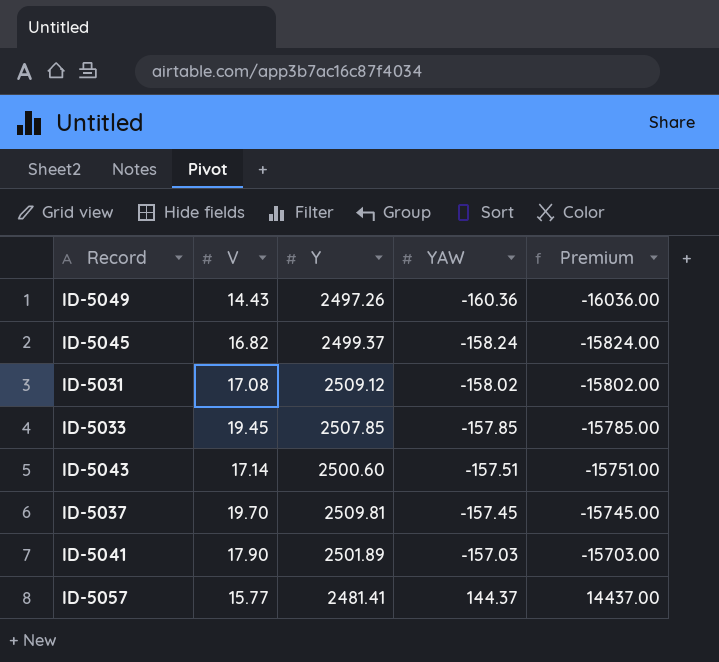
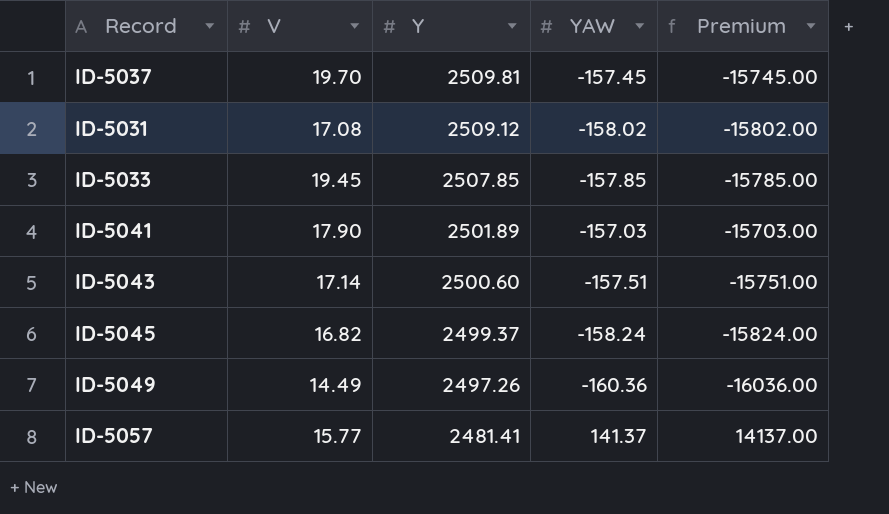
row order: YAW ascending -> Y descending
ID-5049 | V: 14.43 -> 14.49
ID-5057 | YAW: 144.37 -> 141.37
ID-5057 | Premium: 14437.00 -> 14137.00

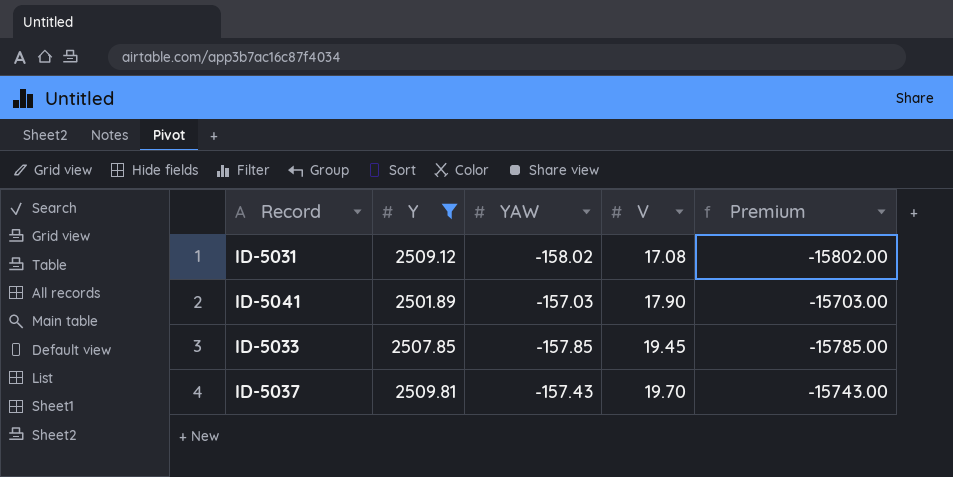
filter: none -> Y >= 2501.89
row order: Y descending -> V ascending
column V | position: 2 -> 4
ID-5037 | YAW: -157.45 -> -157.43
ID-5037 | Premium: -15745.00 -> -15743.00

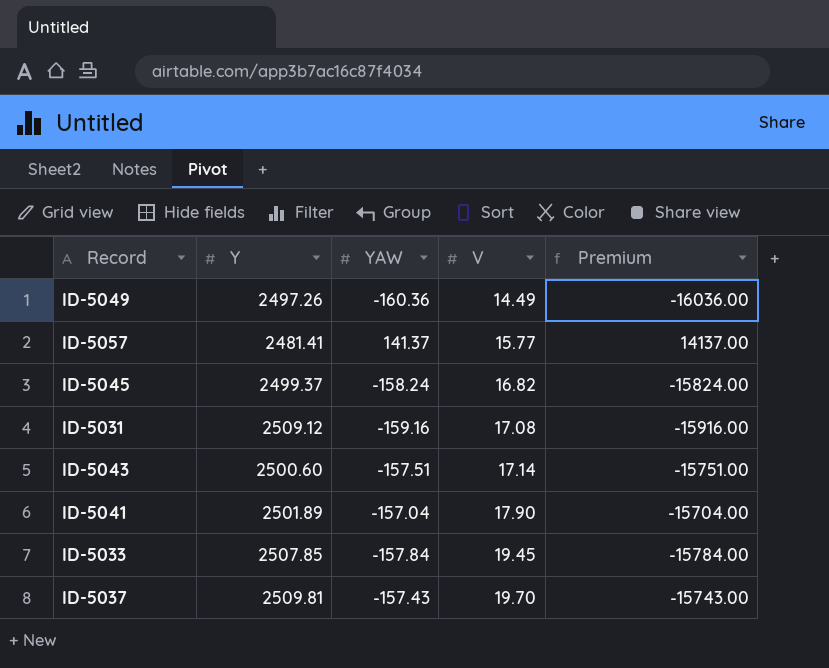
filter: Y >= 2501.89 -> none
ID-5031 | YAW: -158.02 -> -159.16
ID-5031 | Premium: -15802.00 -> -15916.00
ID-5041 | YAW: -157.03 -> -157.04
ID-5041 | Premium: -15703.00 -> -15704.00
ID-5033 | YAW: -157.85 -> -157.84
ID-5033 | Premium: -15785.00 -> -15784.00

